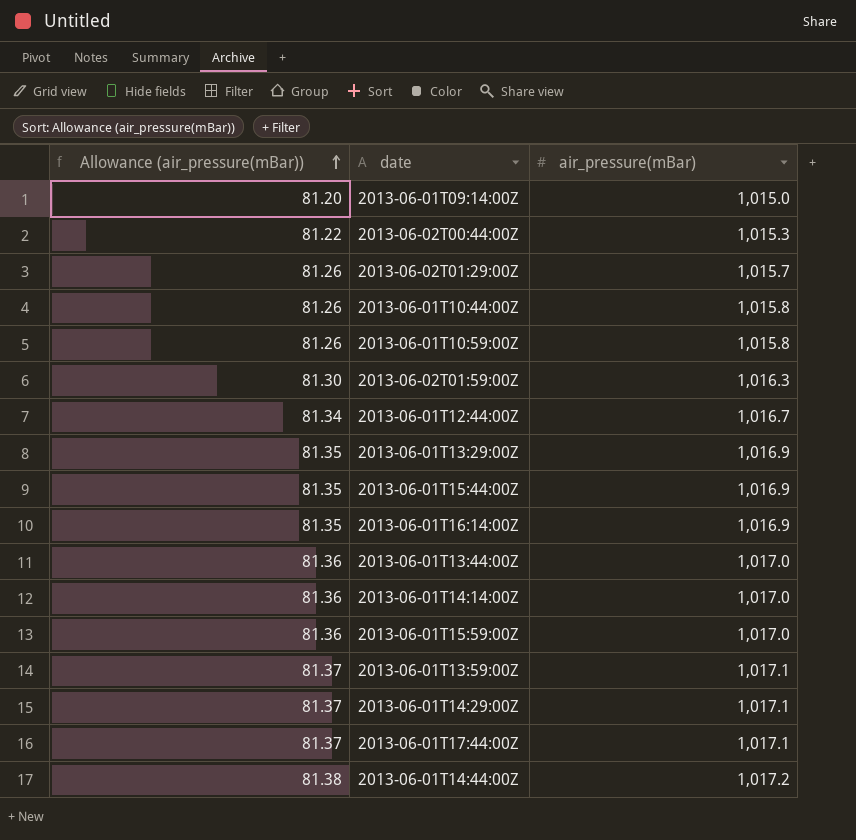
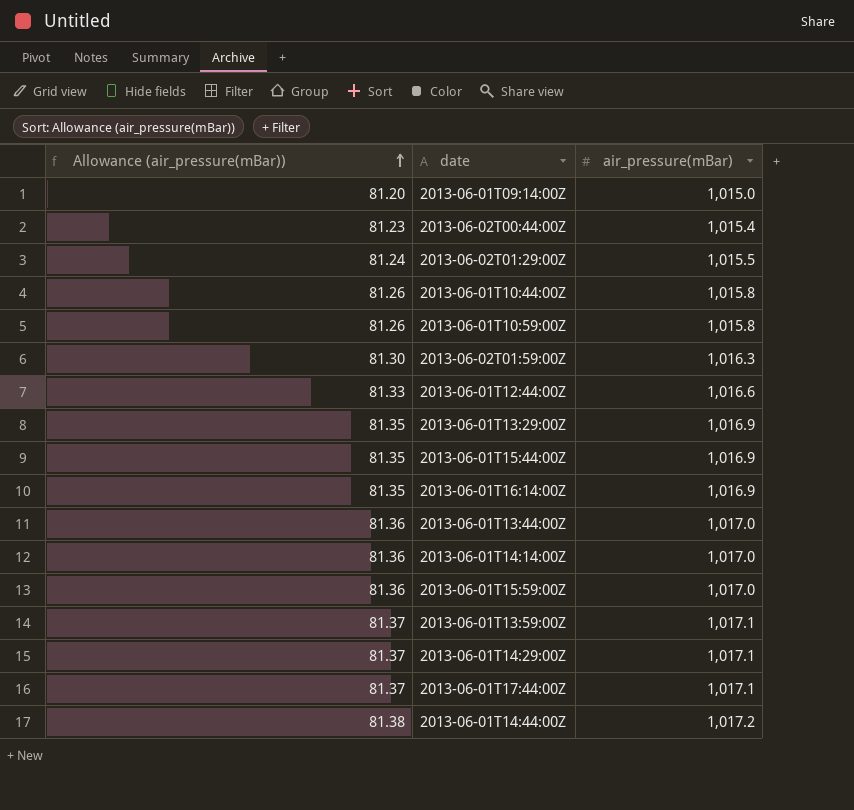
2013-06-02T00:44:00Z | Allowance (air_pressure(mBar)): 81.22 -> 81.23
2013-06-02T00:44:00Z | air_pressure(mBar): 1,015.3 -> 1,015.4
2013-06-02T01:29:00Z | Allowance (air_pressure(mBar)): 81.26 -> 81.24
2013-06-02T01:29:00Z | air_pressure(mBar): 1,015.7 -> 1,015.5
2013-06-01T12:44:00Z | Allowance (air_pressure(mBar)): 81.34 -> 81.33
2013-06-01T12:44:00Z | air_pressure(mBar): 1,016.7 -> 1,016.6

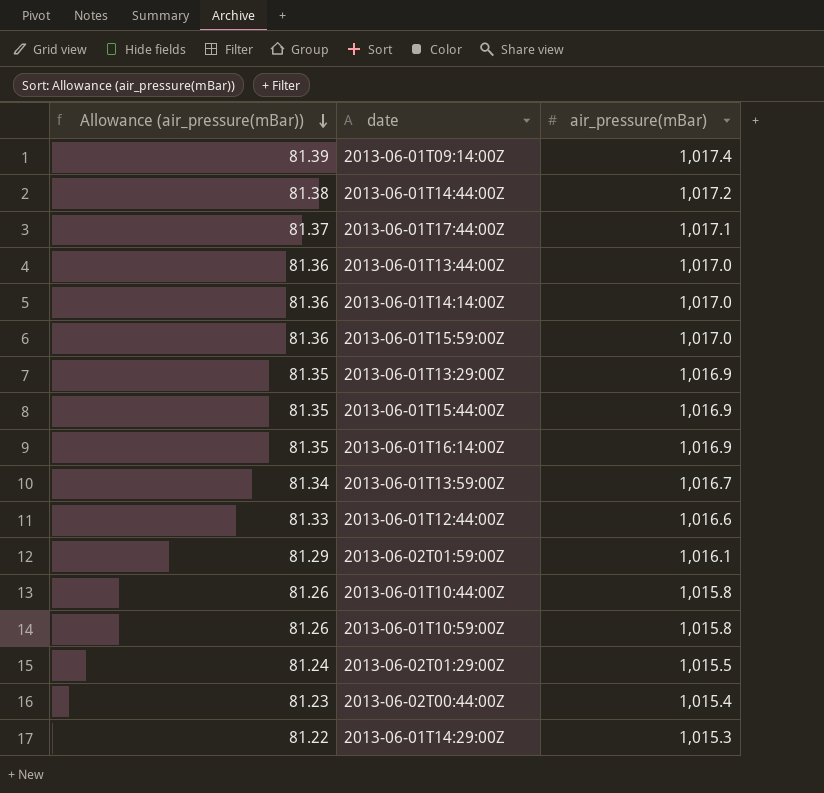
row order: Allowance (air_pressure(mBar)) ascending -> Allowance (air_pressure(mBar)) descending
2013-06-01T09:14:00Z | Allowance (air_pressure(mBar)): 81.20 -> 81.39
2013-06-01T09:14:00Z | air_pressure(mBar): 1,015.0 -> 1,017.4
2013-06-01T13:59:00Z | Allowance (air_pressure(mBar)): 81.37 -> 81.34
2013-06-01T13:59:00Z | air_pressure(mBar): 1,017.1 -> 1,016.7
2013-06-02T01:59:00Z | Allowance (air_pressure(mBar)): 81.30 -> 81.29
2013-06-02T01:59:00Z | air_pressure(mBar): 1,016.3 -> 1,016.1
2013-06-01T14:29:00Z | Allowance (air_pressure(mBar)): 81.37 -> 81.22
2013-06-01T14:29:00Z | air_pressure(mBar): 1,017.1 -> 1,015.3

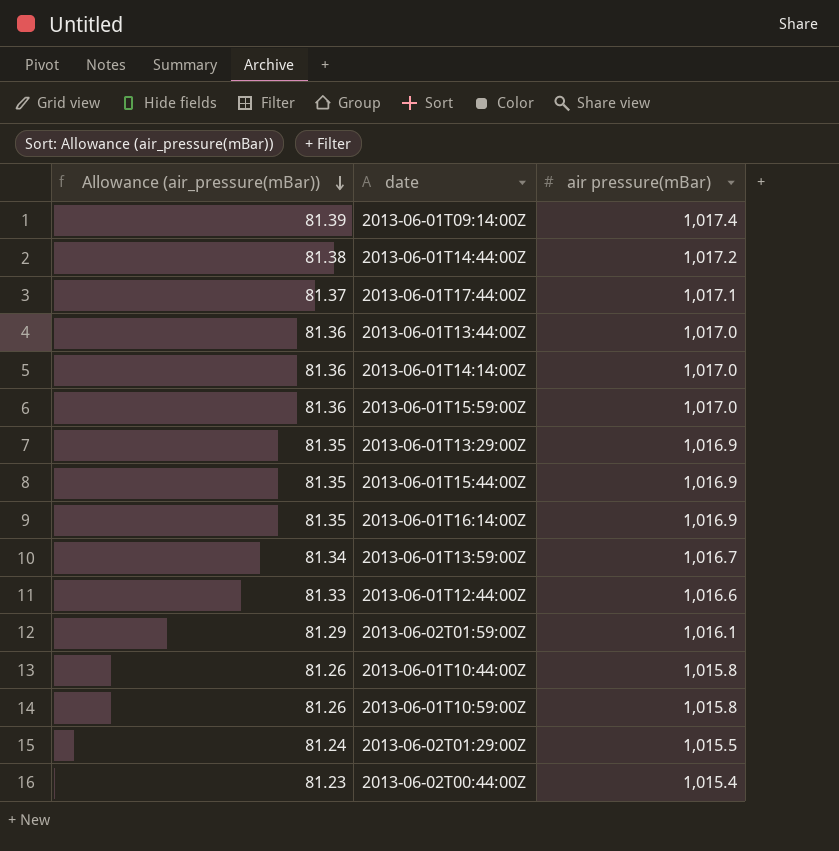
column name: air_pressure(mBar) -> air pressure(mBar)
row 2013-06-01T14:29:00Z: 81.22 | 1,015.3 -> none

